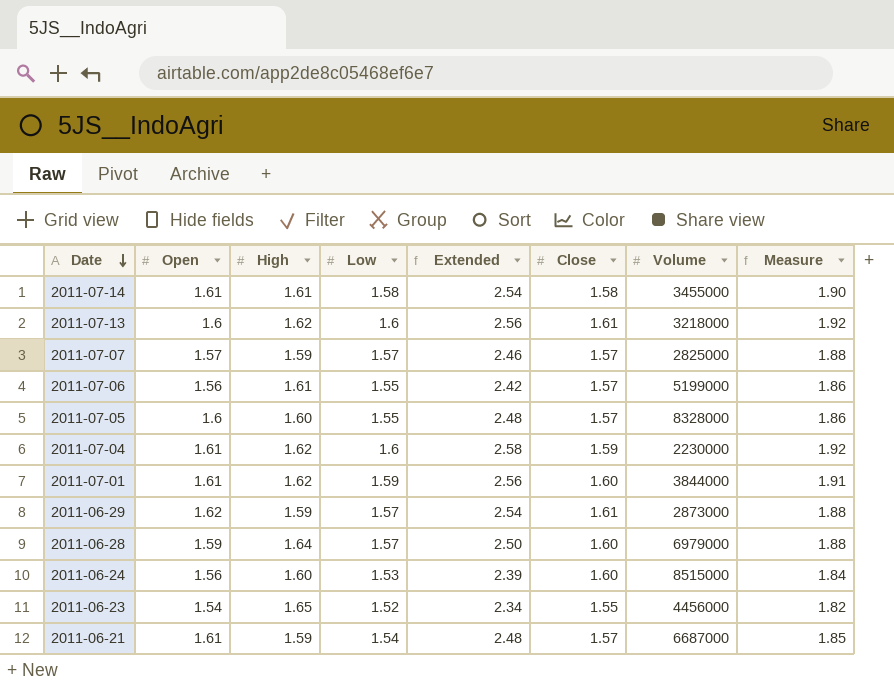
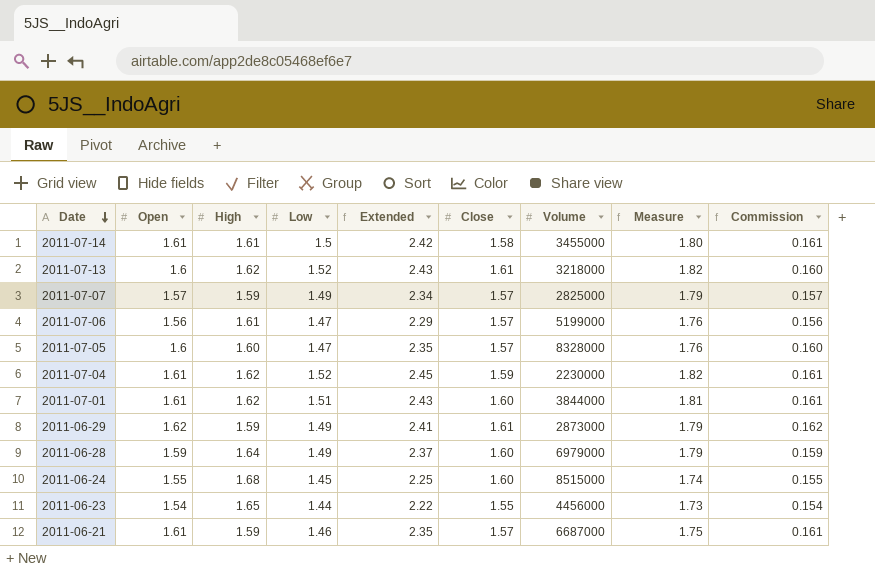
column Commission | formula: none -> [Open] * 0.1
2011-07-14 | Low: 1.58 -> 1.5
2011-07-14 | Extended: 2.54 -> 2.42
2011-07-14 | Measure: 1.90 -> 1.80
2011-07-13 | Low: 1.6 -> 1.52
2011-07-13 | Extended: 2.56 -> 2.43
2011-07-13 | Measure: 1.92 -> 1.82
2011-07-07 | Low: 1.57 -> 1.49
2011-07-07 | Extended: 2.46 -> 2.34
2011-07-07 | Measure: 1.88 -> 1.79
2011-07-06 | Low: 1.55 -> 1.47
2011-07-06 | Extended: 2.42 -> 2.29
2011-07-06 | Measure: 1.86 -> 1.76
2011-07-05 | Low: 1.55 -> 1.47
2011-07-05 | Extended: 2.48 -> 2.35
2011-07-05 | Measure: 1.86 -> 1.76
2011-07-04 | Low: 1.6 -> 1.52
2011-07-04 | Extended: 2.58 -> 2.45
2011-07-04 | Measure: 1.92 -> 1.82
2011-07-01 | Low: 1.59 -> 1.51
2011-07-01 | Extended: 2.56 -> 2.43
2011-07-01 | Measure: 1.91 -> 1.81
2011-06-29 | Low: 1.57 -> 1.49
2011-06-29 | Extended: 2.54 -> 2.41
2011-06-29 | Measure: 1.88 -> 1.79
2011-06-28 | Low: 1.57 -> 1.49
2011-06-28 | Extended: 2.50 -> 2.37
2011-06-28 | Measure: 1.88 -> 1.79
2011-06-24 | Open: 1.56 -> 1.55
2011-06-24 | High: 1.60 -> 1.68
2011-06-24 | Low: 1.53 -> 1.45
2011-06-24 | Extended: 2.39 -> 2.25
2011-06-24 | Measure: 1.84 -> 1.74
2011-06-23 | Low: 1.52 -> 1.44
2011-06-23 | Extended: 2.34 -> 2.22
2011-06-23 | Measure: 1.82 -> 1.73
2011-06-21 | Low: 1.54 -> 1.46
2011-06-21 | Extended: 2.48 -> 2.35
2011-06-21 | Measure: 1.85 -> 1.75

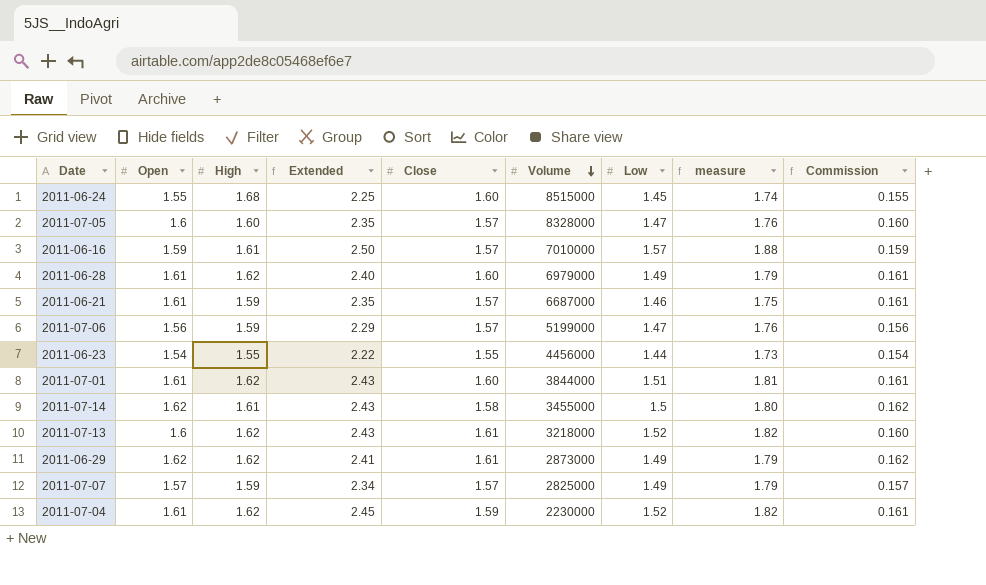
row order: Date descending -> Volume descending
column Low | position: 4 -> 7
column name: Measure -> measure
row 2011-06-16: none -> 1.59 | 1.61 | 2.50 | 1.57 | 7010000 | 1.57 | 1.88 | 0.159
2011-06-28 | Open: 1.59 -> 1.61
2011-06-28 | High: 1.64 -> 1.62
2011-06-28 | Extended: 2.37 -> 2.40
2011-06-28 | Commission: 0.159 -> 0.161
2011-07-06 | High: 1.61 -> 1.59
2011-06-23 | High: 1.65 -> 1.55
2011-07-14 | Open: 1.61 -> 1.62
2011-07-14 | Extended: 2.42 -> 2.43
2011-07-14 | Commission: 0.161 -> 0.162
2011-06-29 | High: 1.59 -> 1.62

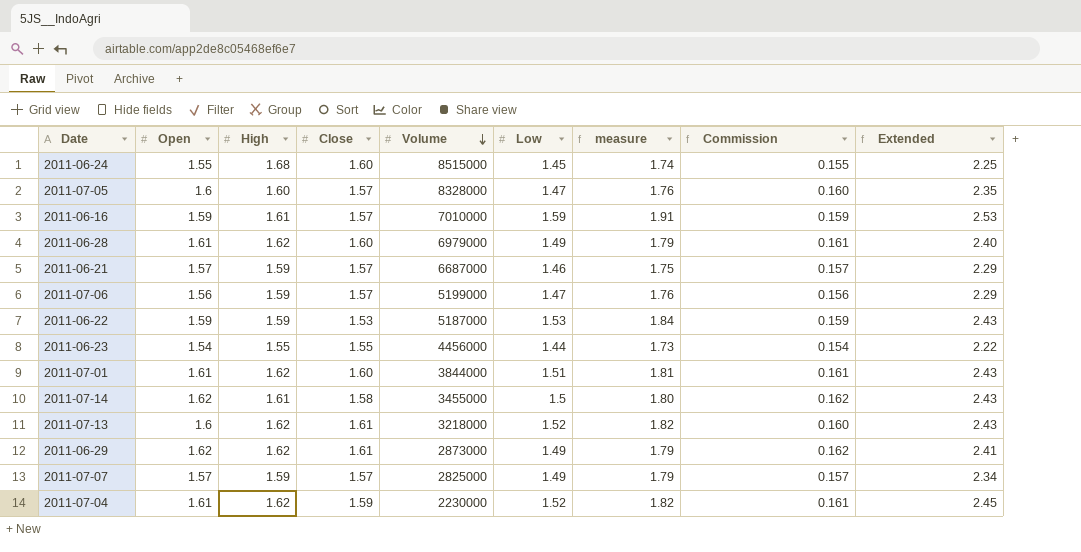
column Extended | position: 4 -> 9
2011-06-16 | Low: 1.57 -> 1.59
2011-06-16 | measure: 1.88 -> 1.91
2011-06-16 | Extended: 2.50 -> 2.53
2011-06-21 | Open: 1.61 -> 1.57
2011-06-21 | Commission: 0.161 -> 0.157
2011-06-21 | Extended: 2.35 -> 2.29
row 2011-06-22: none -> 1.59 | 1.59 | 1.53 | 5187000 | 1.53 | 1.84 | 0.159 | 2.43

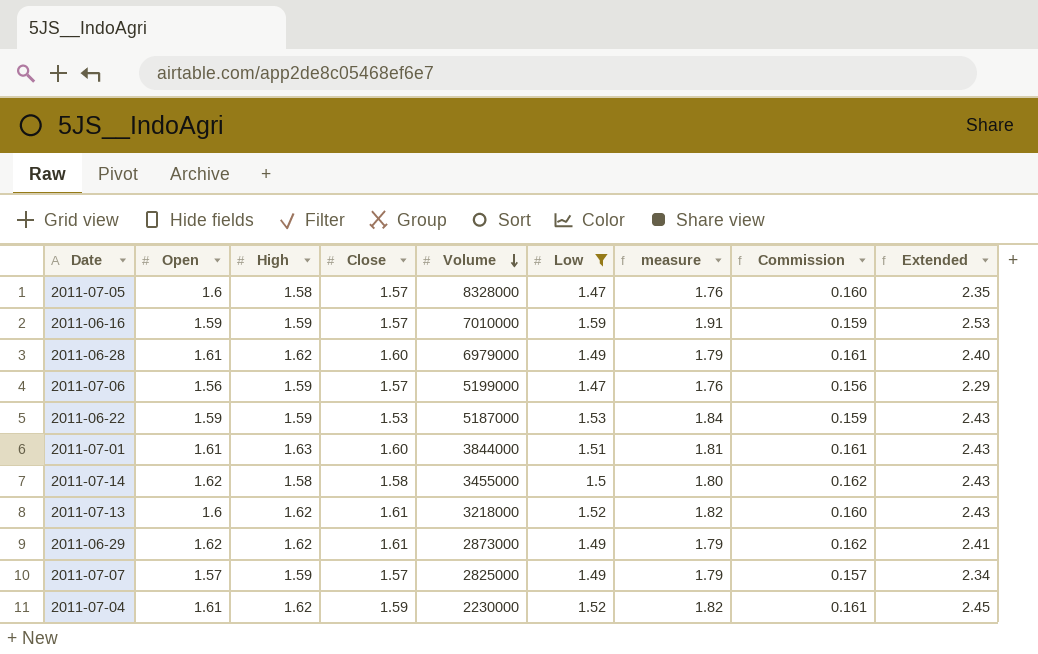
filter: none -> Low >= 1.47
2011-07-05 | High: 1.60 -> 1.58
2011-06-16 | High: 1.61 -> 1.59
2011-07-01 | High: 1.62 -> 1.63
2011-07-14 | High: 1.61 -> 1.58

